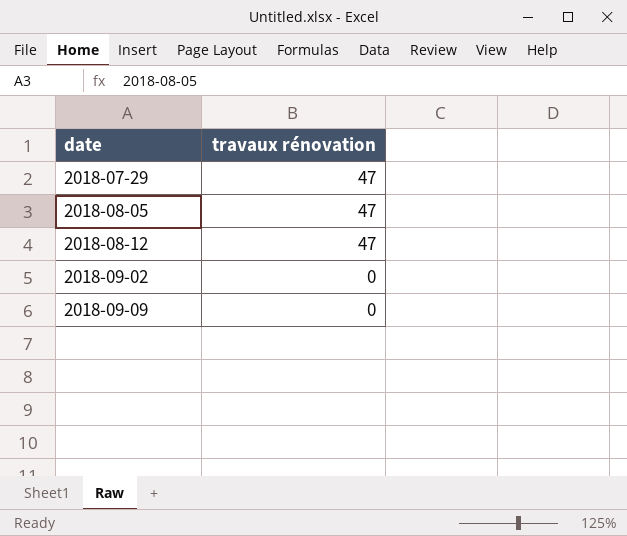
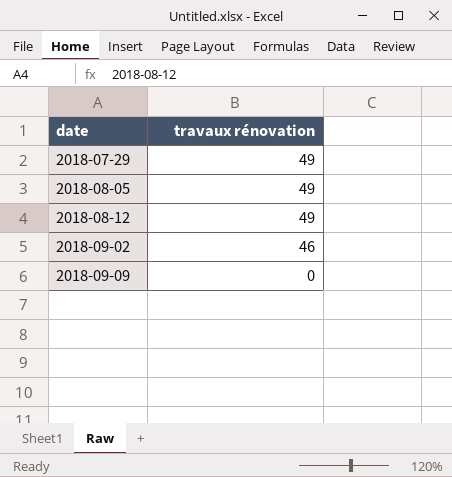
2018-07-29 | travaux rénovation: 47 -> 49
2018-08-05 | travaux rénovation: 47 -> 49
2018-08-12 | travaux rénovation: 47 -> 49
2018-09-02 | travaux rénovation: 0 -> 46

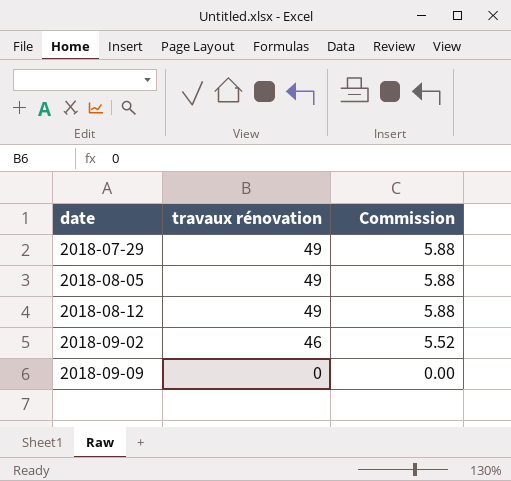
column Commission | formula: none -> [travaux rénovation] * 0.12

